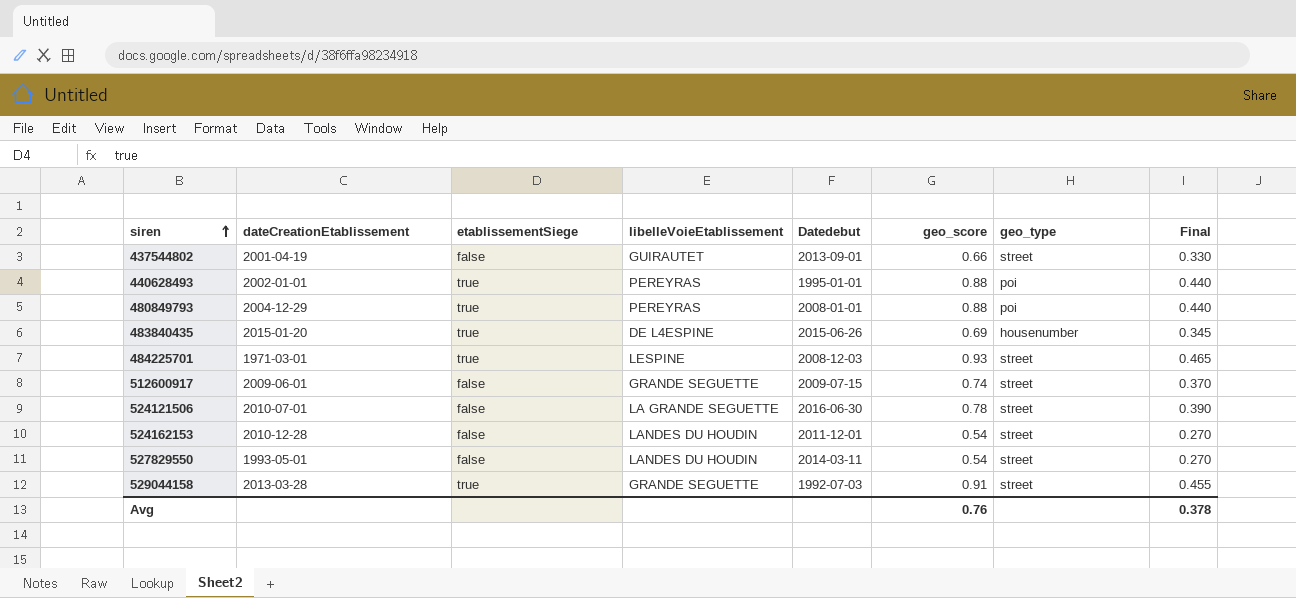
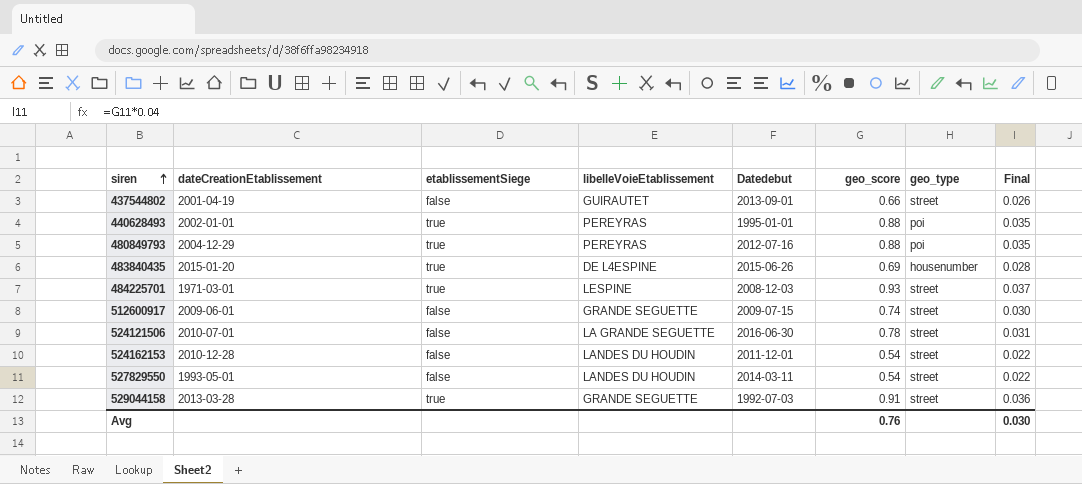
column Final | formula: [geo_score] * 0.5 -> [geo_score] * 0.04
480849793 | Datedebut: 2008-01-01 -> 2012-07-16
Avg | Final: 0.378 -> 0.030

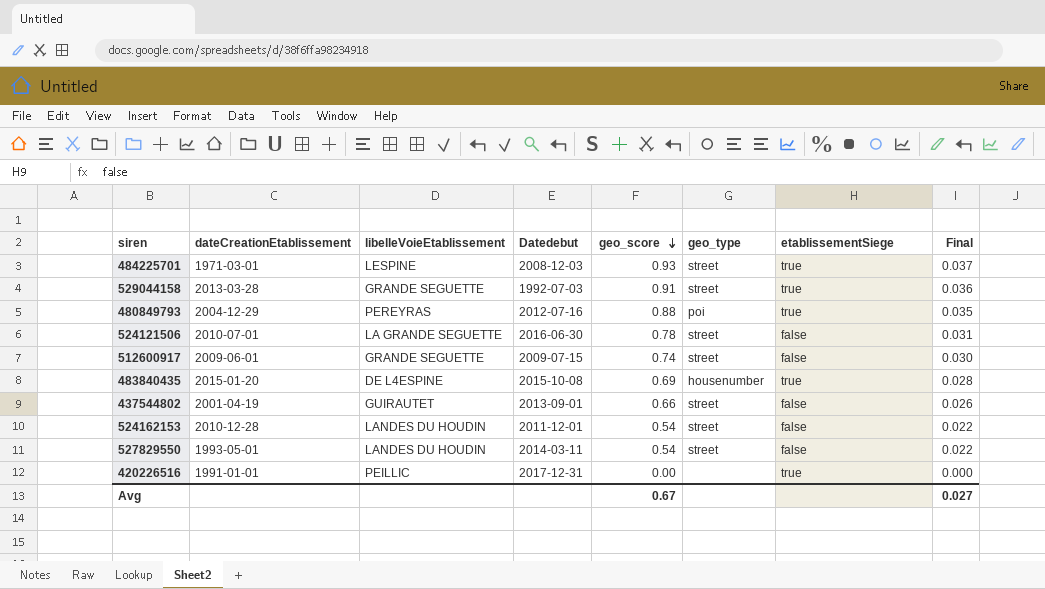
row order: siren ascending -> geo_score descending
column etablissementSiege | position: 3 -> 7
row 440628493: 2002-01-01 | true | PEREYRAS | 1995-01-01 | 0.88 | poi | 0.035 -> none
483840435 | Datedebut: 2015-06-26 -> 2015-10-08
row 420226516: none -> 1991-01-01 | PEILLIC | 2017-12-31 | 0.00 | none | true | 0.000
Avg | geo_score: 0.76 -> 0.67
Avg | Final: 0.030 -> 0.027

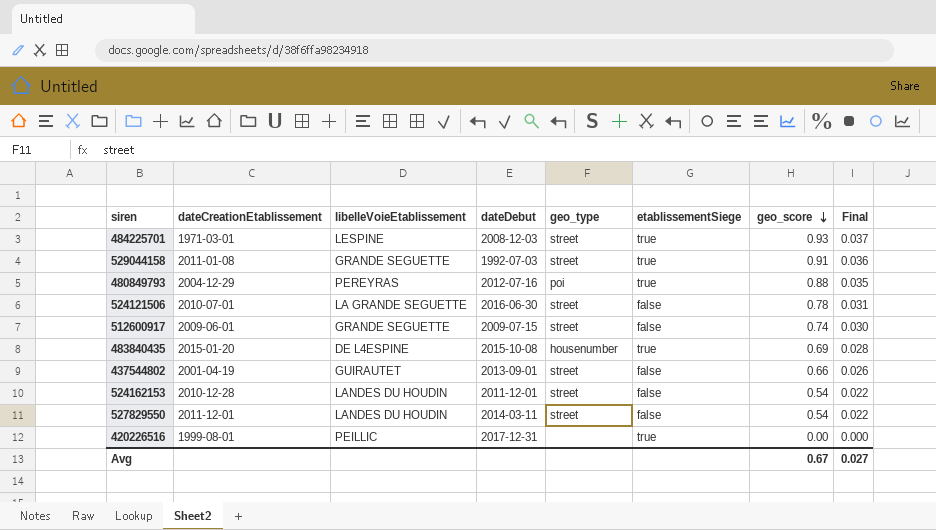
column name: Datedebut -> dateDebut
column geo_score | position: 5 -> 7
529044158 | dateCreationEtablissement: 2013-03-28 -> 2011-01-08
527829550 | dateCreationEtablissement: 1993-05-01 -> 2011-12-01
420226516 | dateCreationEtablissement: 1991-01-01 -> 1999-08-01

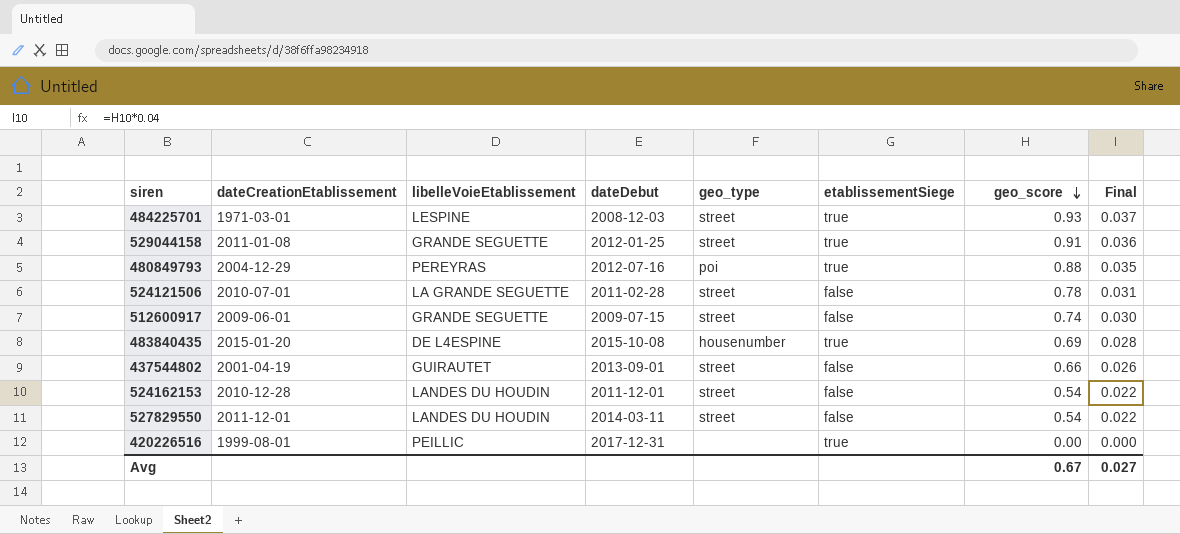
529044158 | dateDebut: 1992-07-03 -> 2012-01-25
524121506 | dateDebut: 2016-06-30 -> 2011-02-28

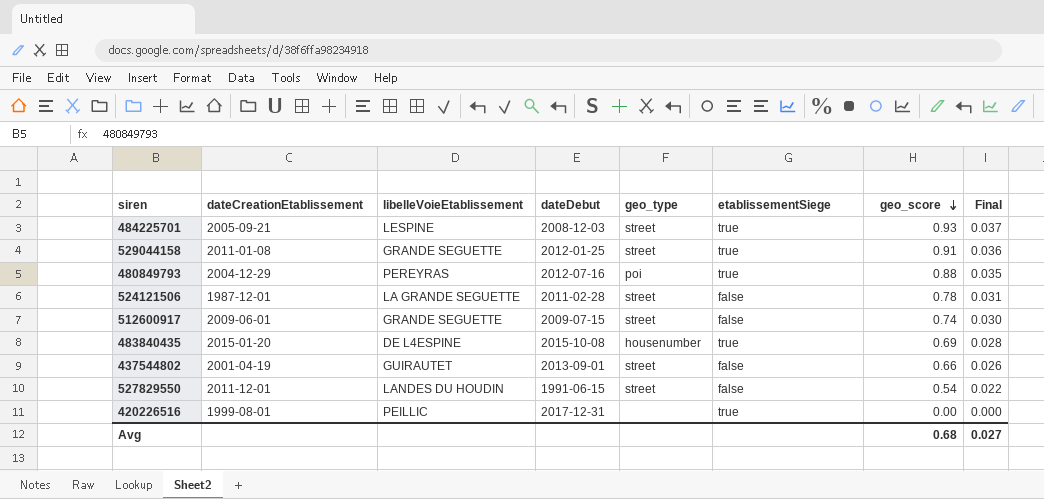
row 524162153: 2010-12-28 | LANDES DU HOUDIN | 2011-12-01 | street | false | 0.54 | 0.022 -> none
484225701 | dateCreationEtablissement: 1971-03-01 -> 2005-09-21
524121506 | dateCreationEtablissement: 2010-07-01 -> 1987-12-01
527829550 | dateDebut: 2014-03-11 -> 1991-06-15
Avg | geo_score: 0.67 -> 0.68

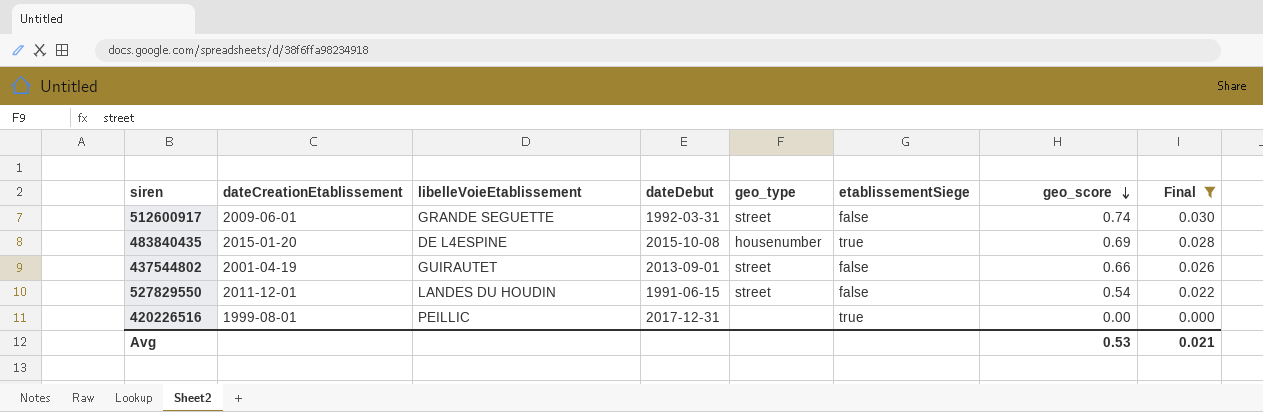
filter: none -> Final <= 0.030
512600917 | dateDebut: 2009-07-15 -> 1992-03-31
Avg | geo_score: 0.68 -> 0.53
Avg | Final: 0.027 -> 0.021

